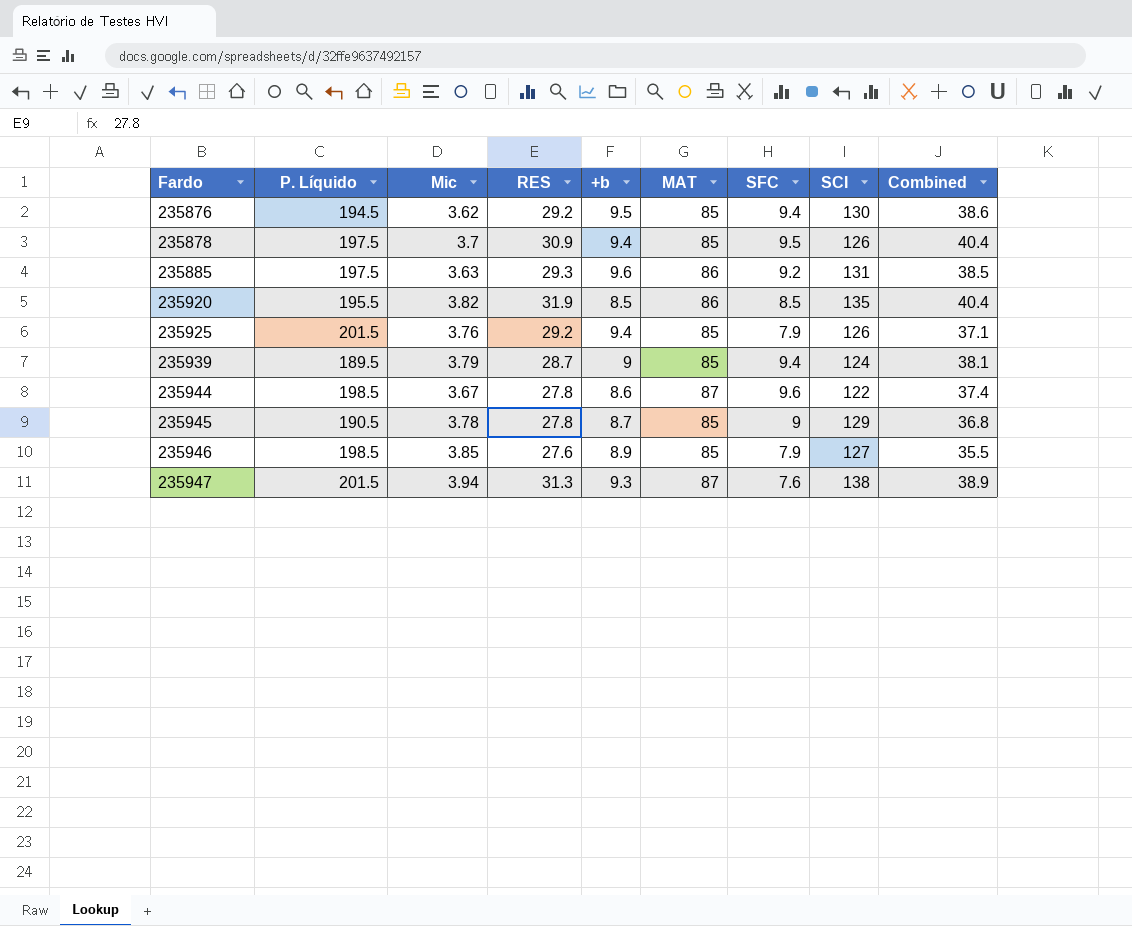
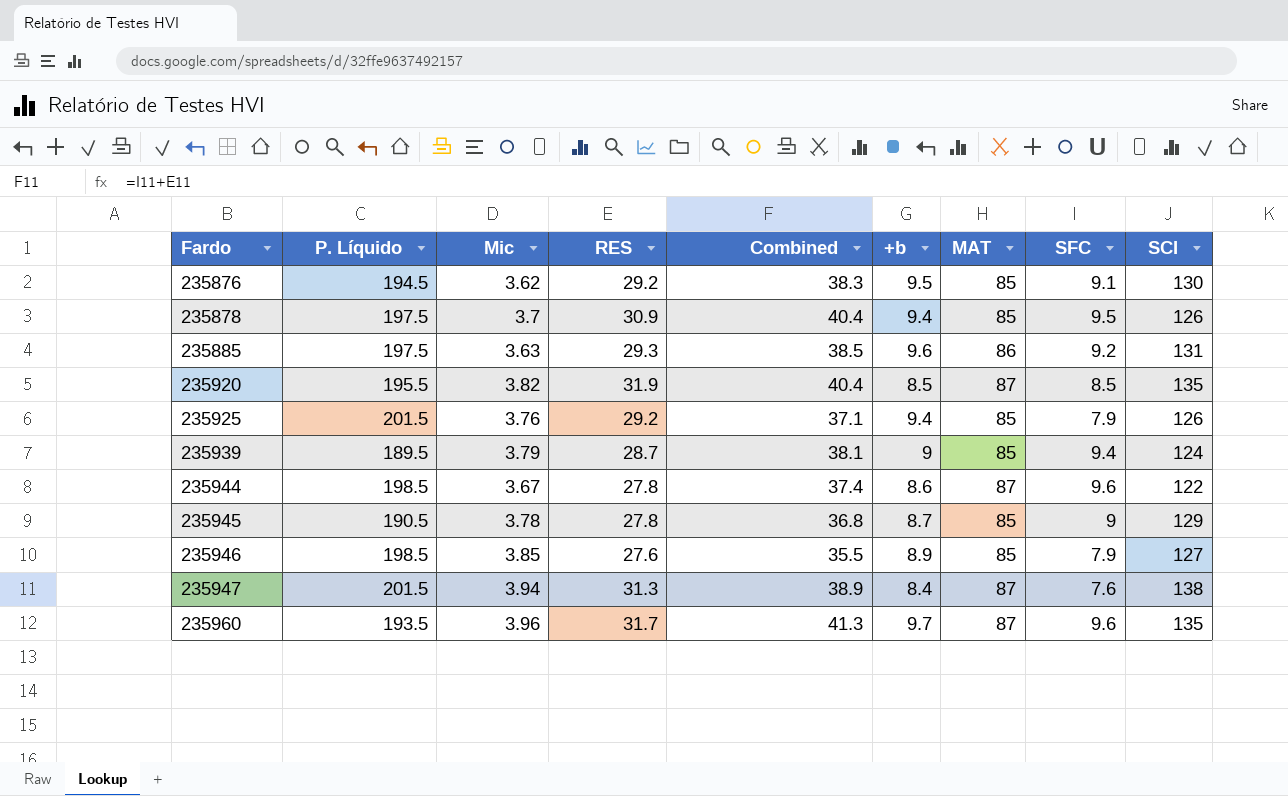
column Combined | position: 9 -> 5
235876 | Combined: 38.6 -> 38.3
235876 | SFC: 9.4 -> 9.1
235920 | MAT: 86 -> 87
235947 | +b: 9.3 -> 8.4
row 235960: none -> 193.5 | 3.96 | 31.7 | 41.3 | 9.7 | 87 | 9.6 | 135

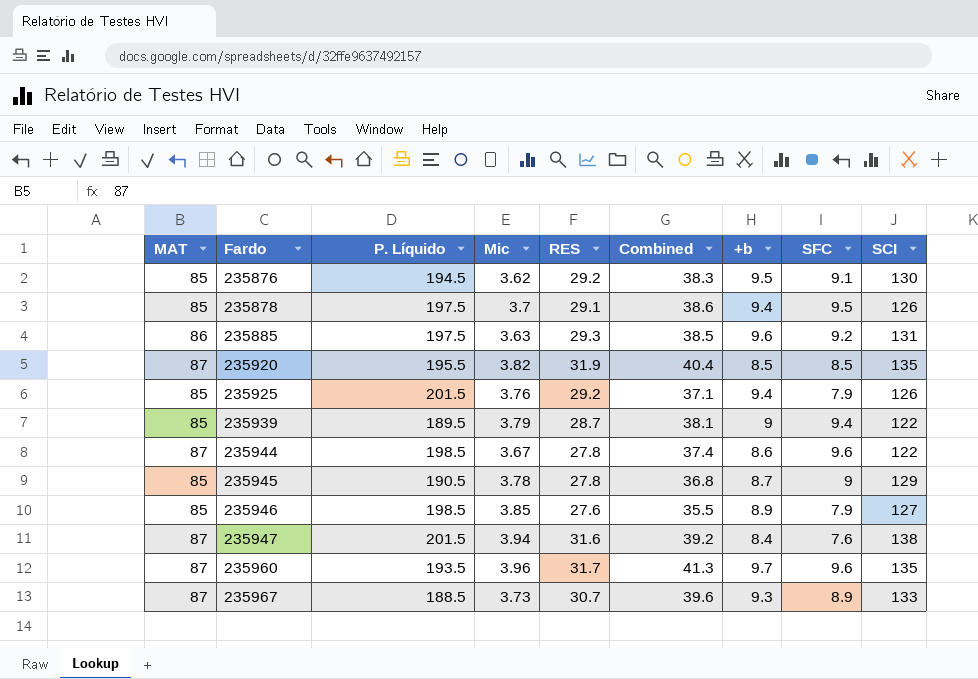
column MAT | position: 7 -> 1
235878 | RES: 30.9 -> 29.1
235878 | Combined: 40.4 -> 38.6
235939 | SCI: 124 -> 122
235947 | RES: 31.3 -> 31.6
235947 | Combined: 38.9 -> 39.2
row 235967: none -> 87 | 188.5 | 3.73 | 30.7 | 39.6 | 9.3 | 8.9 | 133

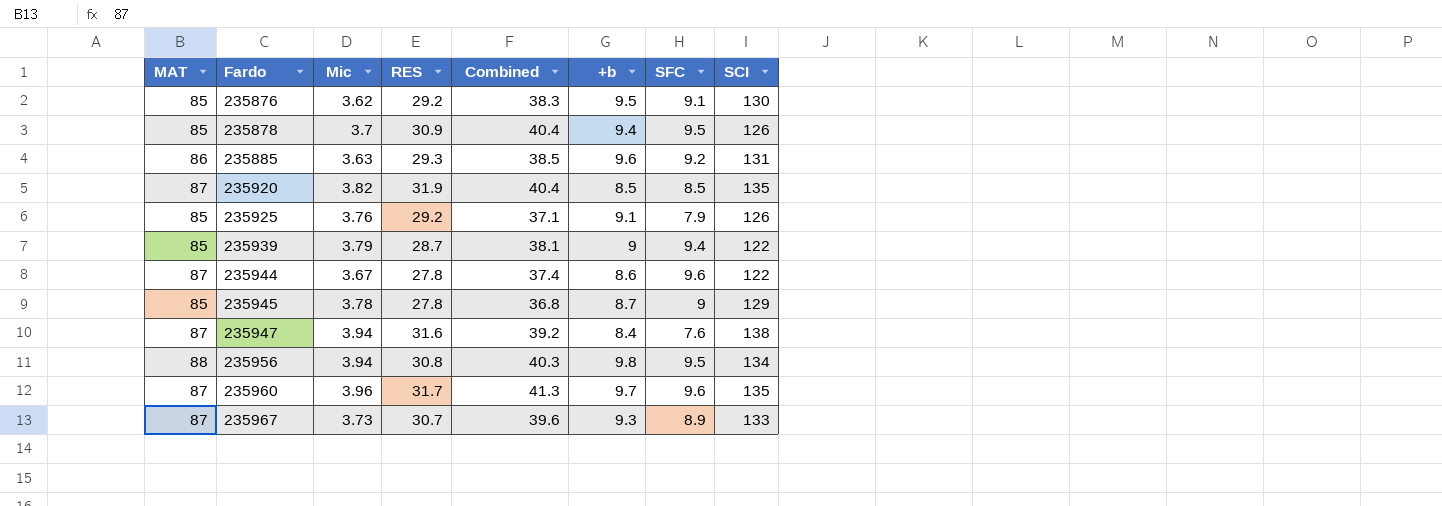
column P. Líquido | position: 3 -> none
row 235946: 85 | 198.5 | 3.85 | 27.6 | 35.5 | 8.9 | 7.9 | 127 -> none
235878 | RES: 29.1 -> 30.9
235878 | Combined: 38.6 -> 40.4
235925 | +b: 9.4 -> 9.1
row 235956: none -> 88 | 3.94 | 30.8 | 40.3 | 9.8 | 9.5 | 134

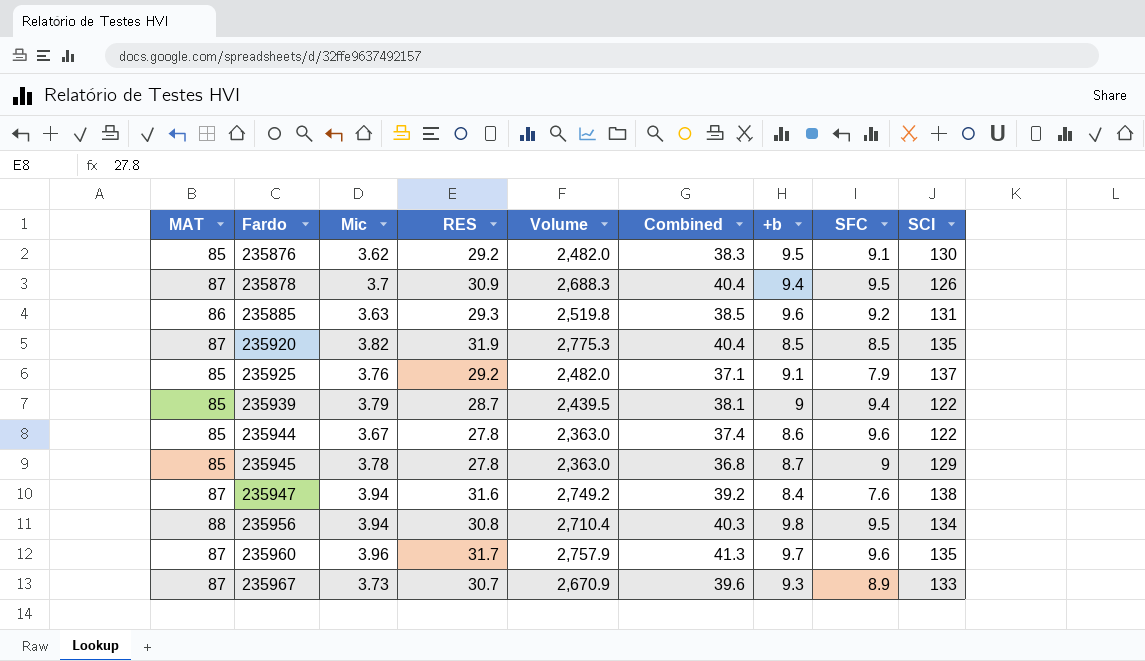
column Volume | formula: none -> [MAT] * [RES]
235878 | MAT: 85 -> 87
235925 | SCI: 126 -> 137
235944 | MAT: 87 -> 85

